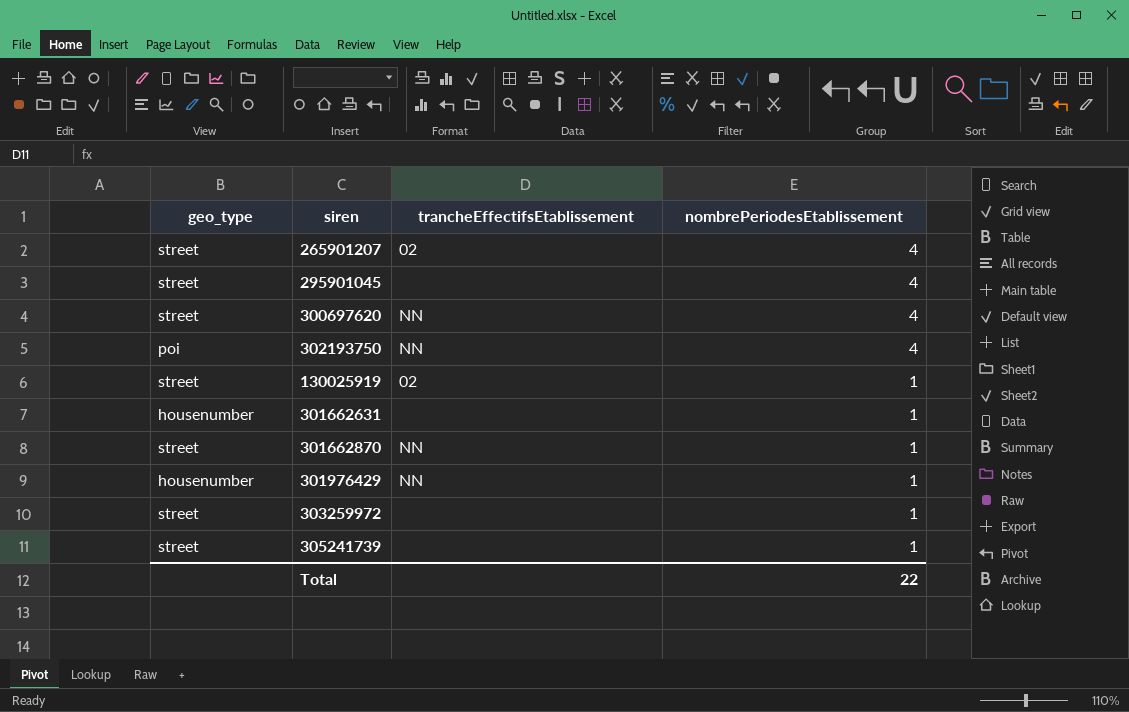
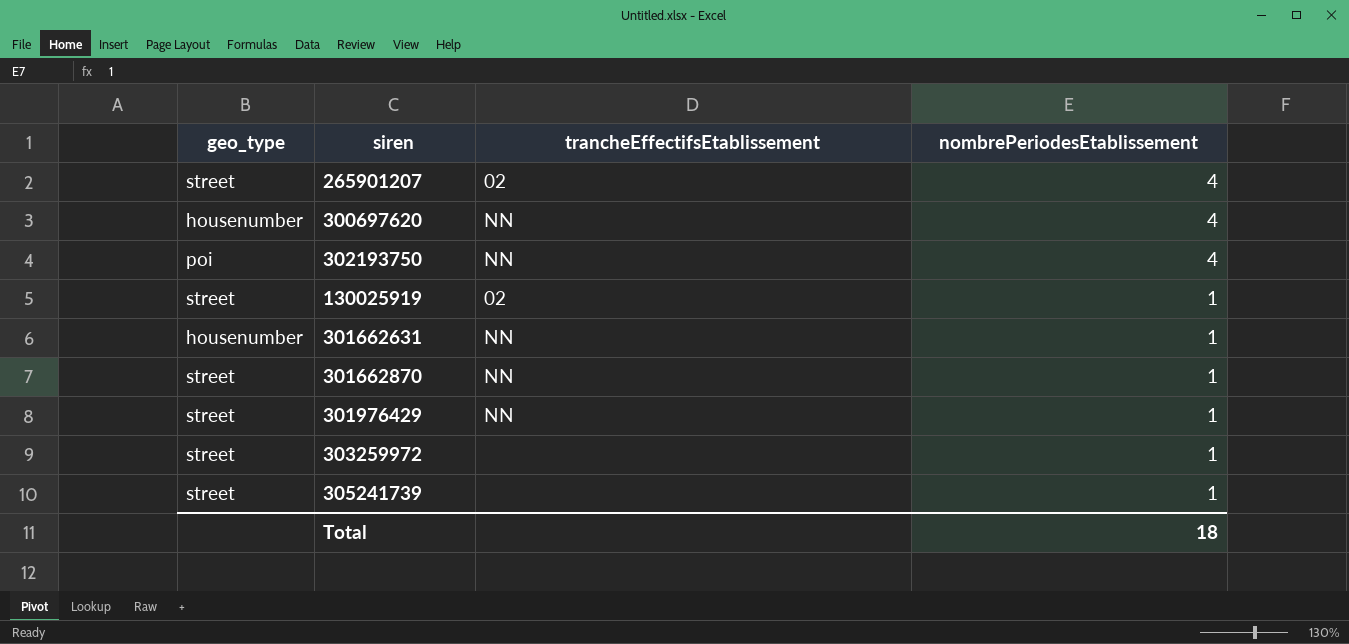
row 295901045: street | none | 4 -> none
300697620 | geo_type: street -> housenumber
301662631 | trancheEffectifsEtablissement: none -> NN
301976429 | geo_type: housenumber -> street
Total | nombrePeriodesEtablissement: 22 -> 18

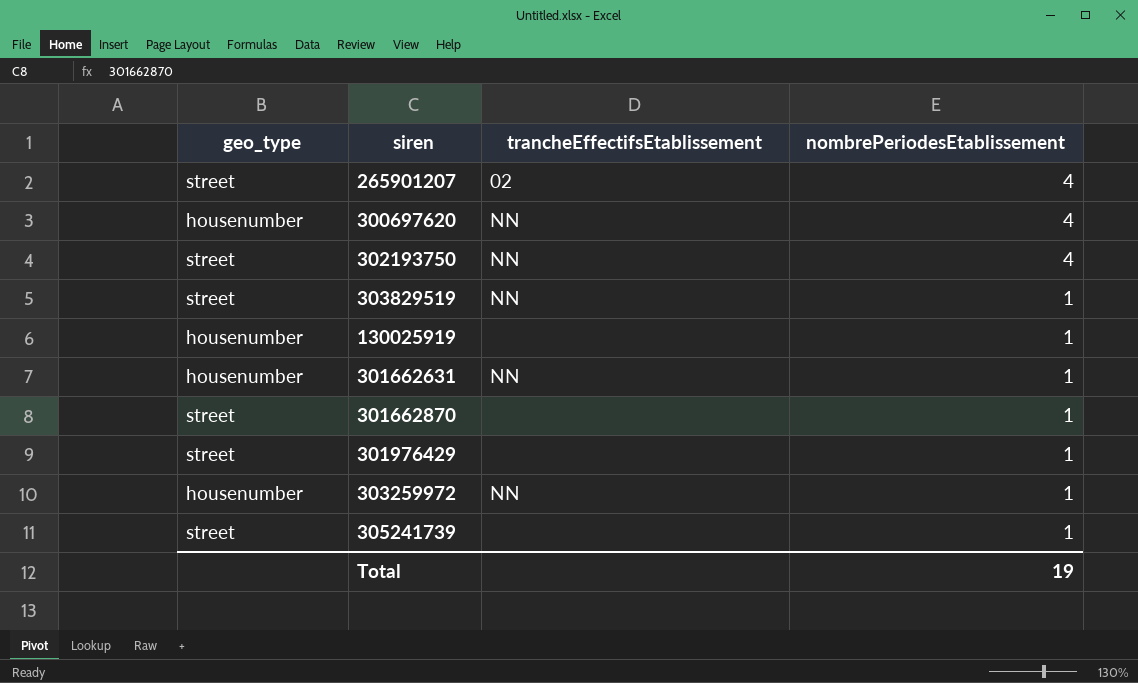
302193750 | geo_type: poi -> street
row 303829519: none -> street | NN | 1
130025919 | geo_type: street -> housenumber
130025919 | trancheEffectifsEtablissement: 02 -> none
301662870 | trancheEffectifsEtablissement: NN -> none
301976429 | trancheEffectifsEtablissement: NN -> none
303259972 | geo_type: street -> housenumber
303259972 | trancheEffectifsEtablissement: none -> NN
Total | nombrePeriodesEtablissement: 18 -> 19

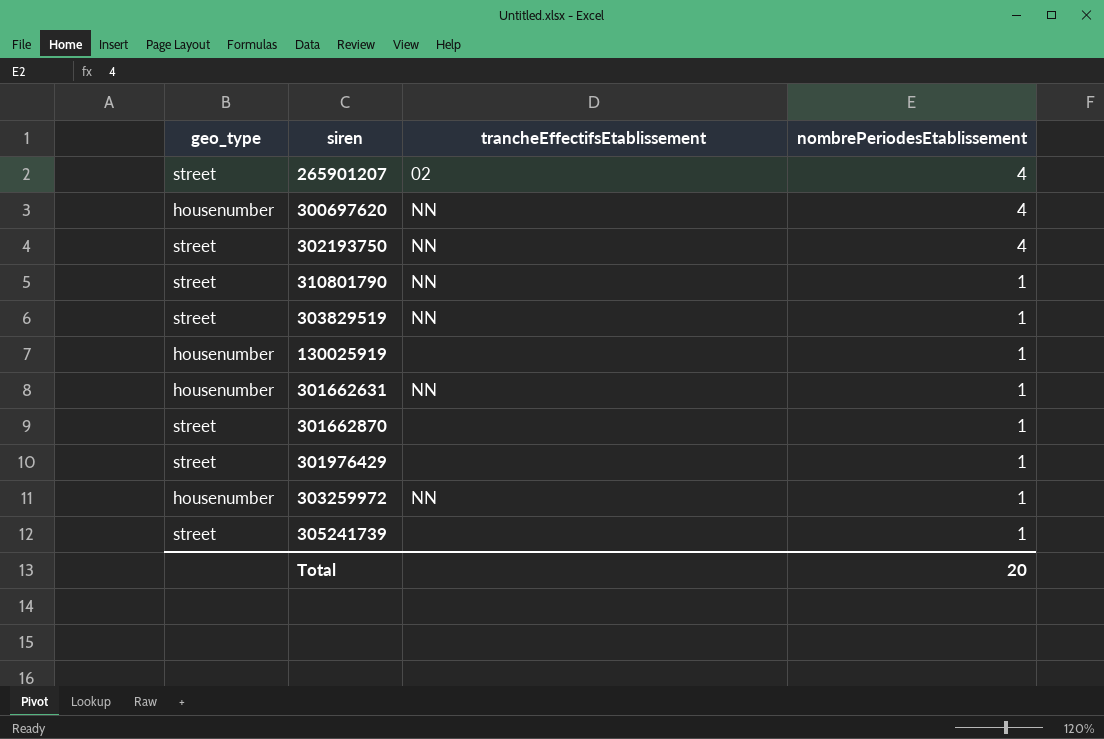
row 310801790: none -> street | NN | 1
Total | nombrePeriodesEtablissement: 19 -> 20

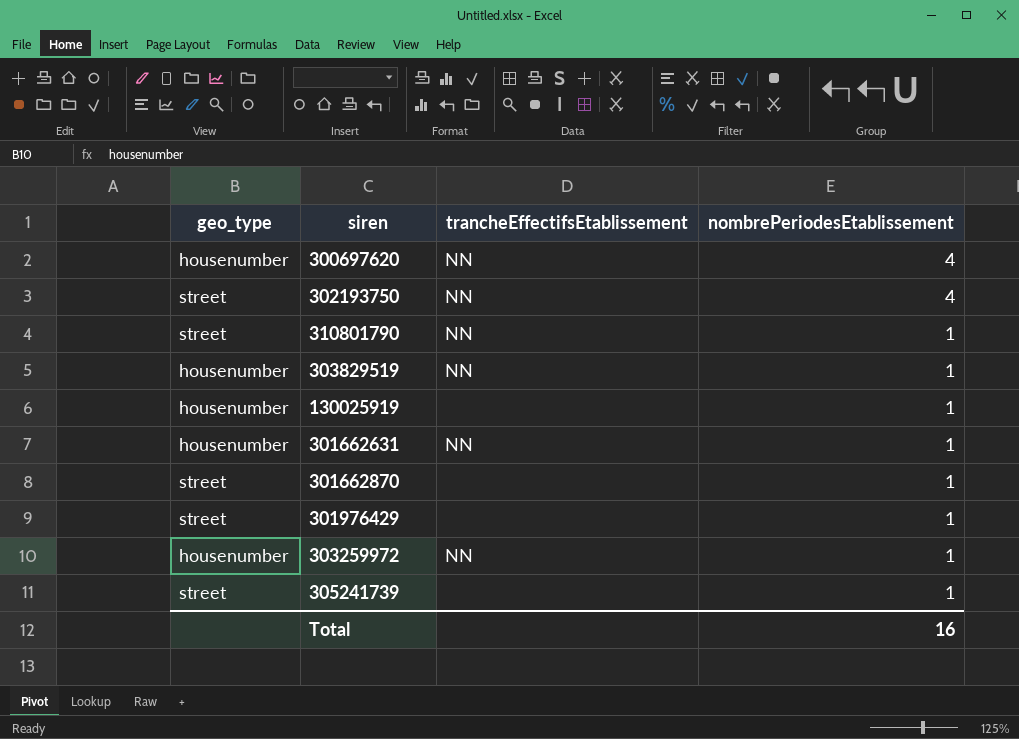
row 265901207: street | 02 | 4 -> none
303829519 | geo_type: street -> housenumber
Total | nombrePeriodesEtablissement: 20 -> 16

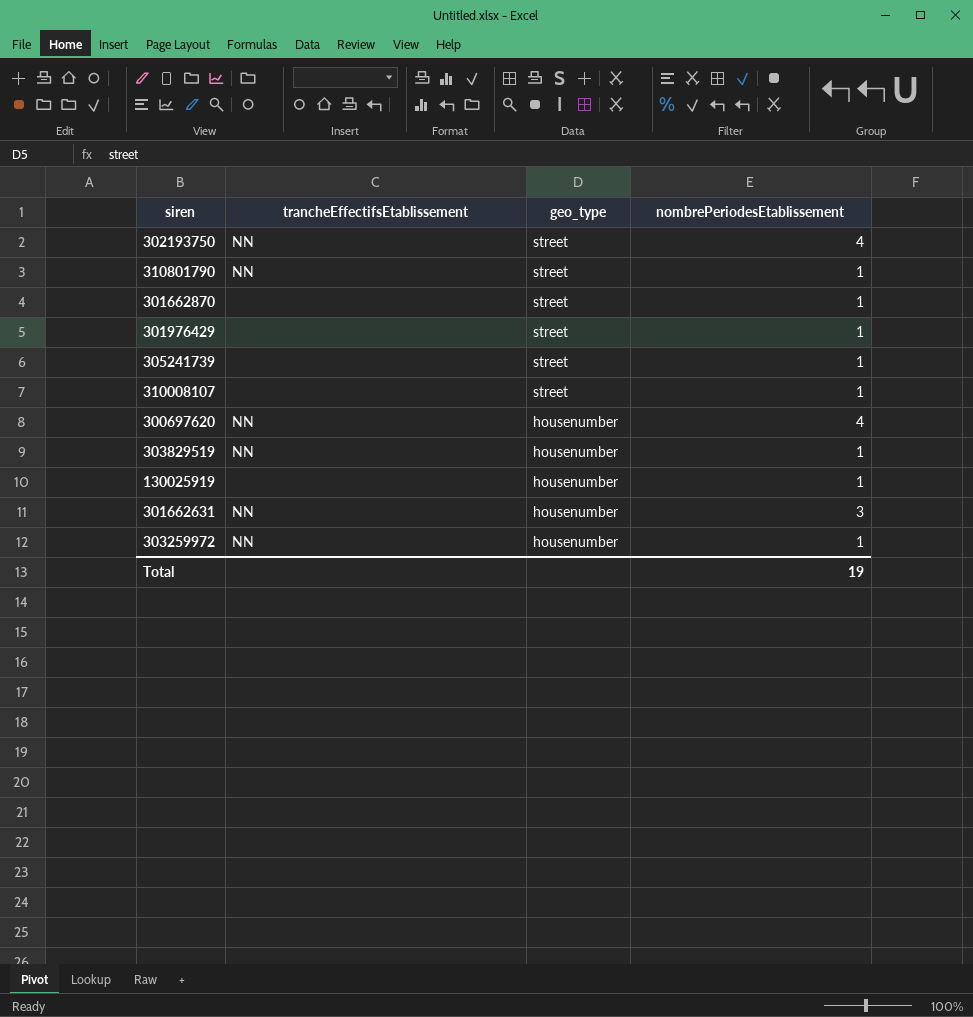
row order: nombrePeriodesEtablissement descending -> geo_type descending
column geo_type | position: 1 -> 3
row 310008107: none -> none | street | 1
301662631 | nombrePeriodesEtablissement: 1 -> 3
Total | nombrePeriodesEtablissement: 16 -> 19

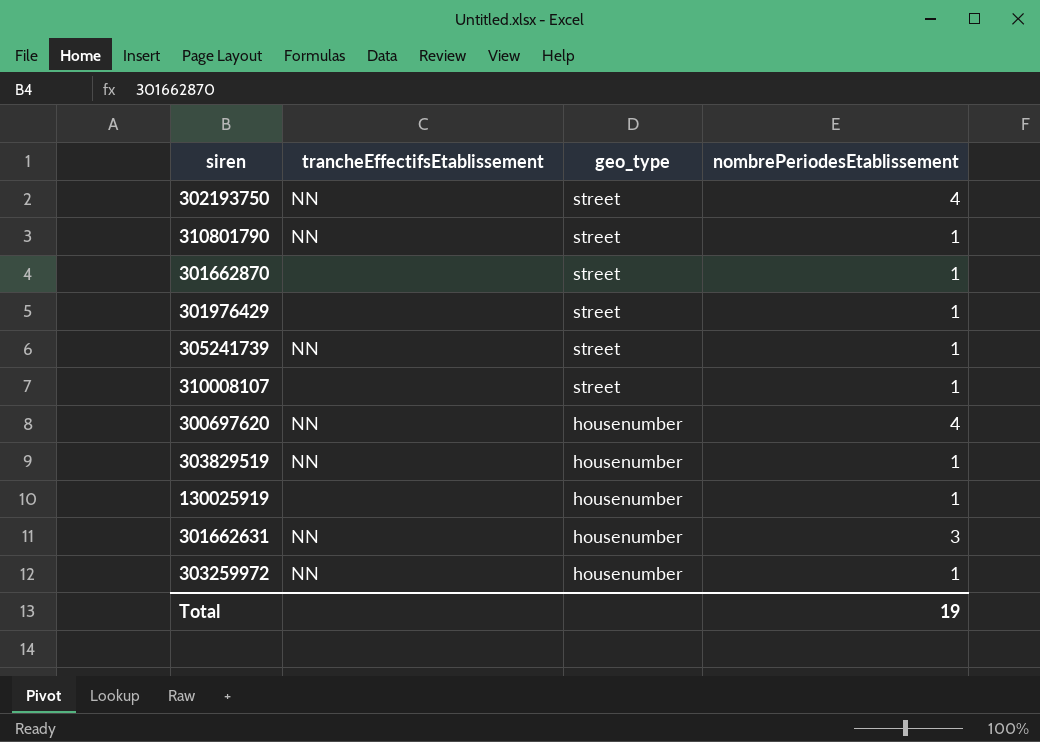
305241739 | trancheEffectifsEtablissement: none -> NN

